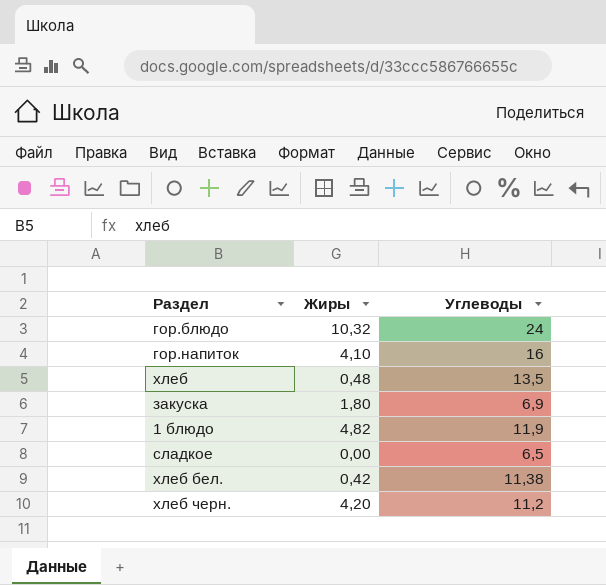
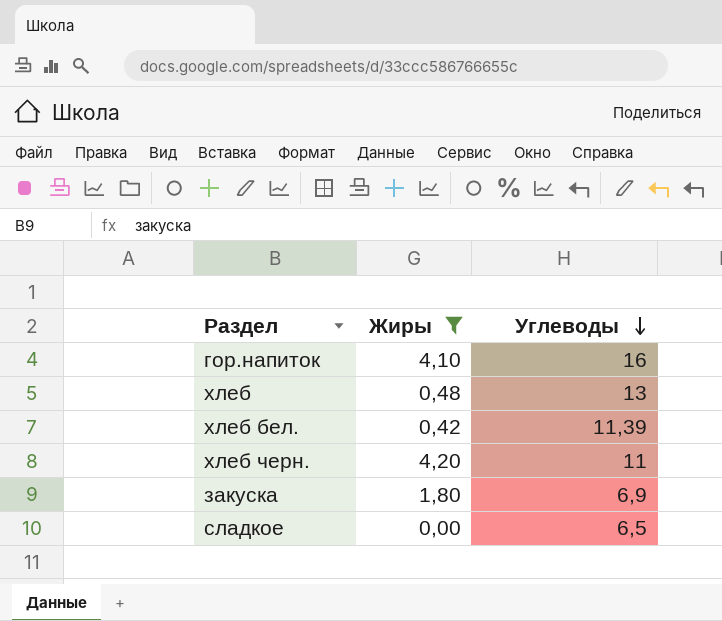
filter: none -> Жиры <= 4,20
row order: none -> Углеводы descending
хлеб | Углеводы: 13,5 -> 13
хлеб бел. | Углеводы: 11,38 -> 11,39
хлеб черн. | Углеводы: 11,2 -> 11

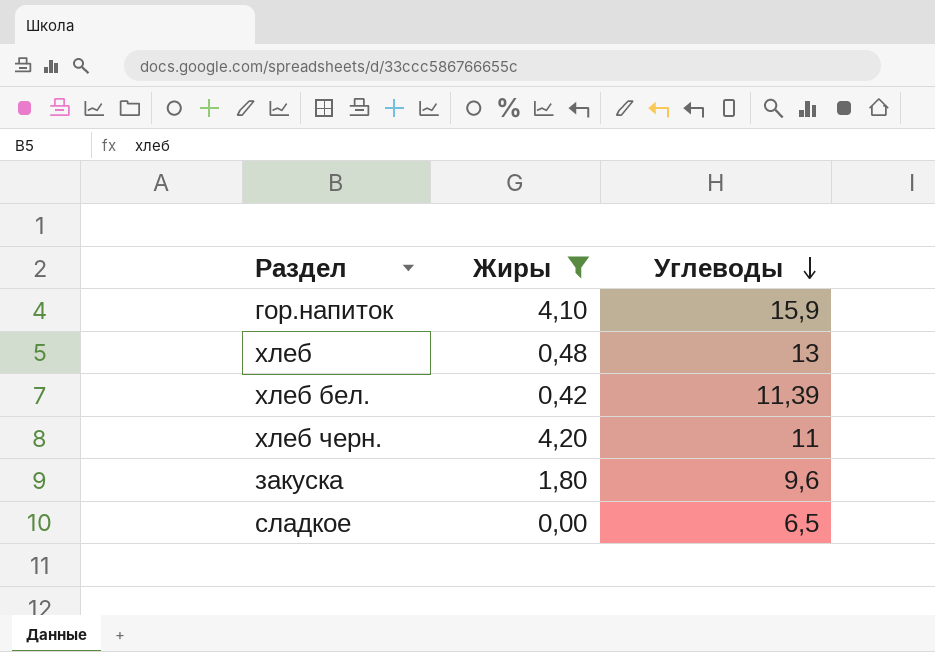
гор.напиток | Углеводы: 16 -> 15,9
закуска | Углеводы: 6,9 -> 9,6

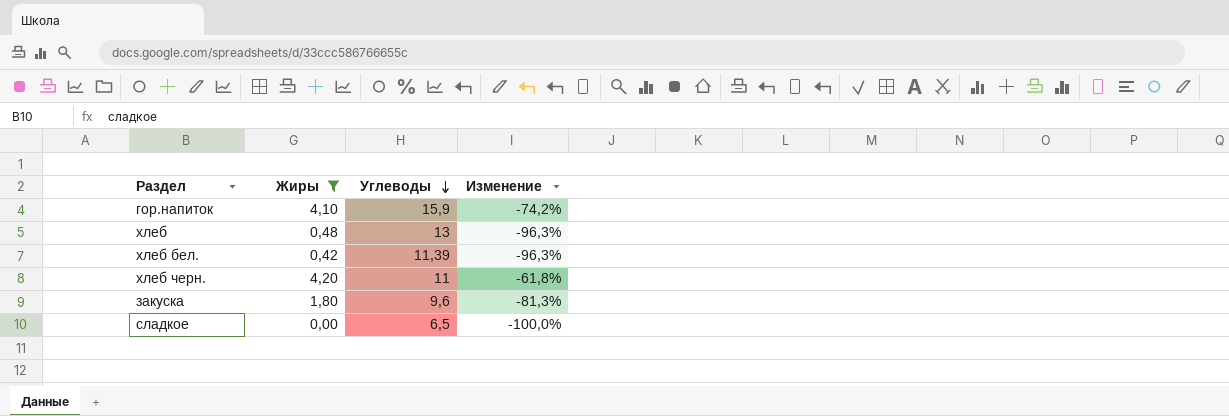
column Изменение | formula: none -> ([Жиры] - [Углеводы]) / [Углеводы]

